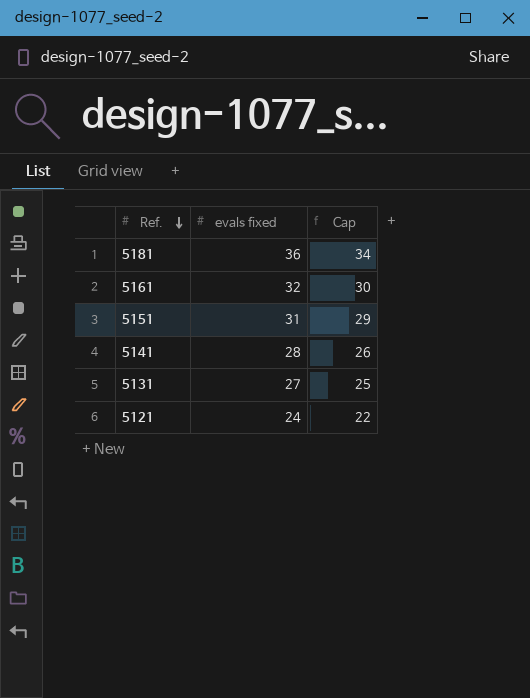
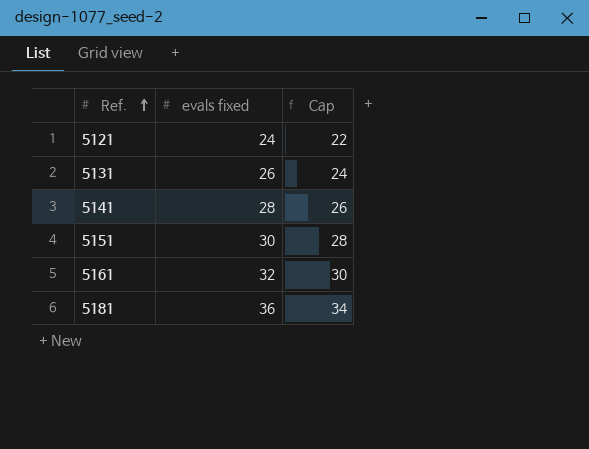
row order: Ref. descending -> Ref. ascending
5131 | evals fixed: 27 -> 26
5131 | Cap: 25 -> 24
5151 | evals fixed: 31 -> 30
5151 | Cap: 29 -> 28

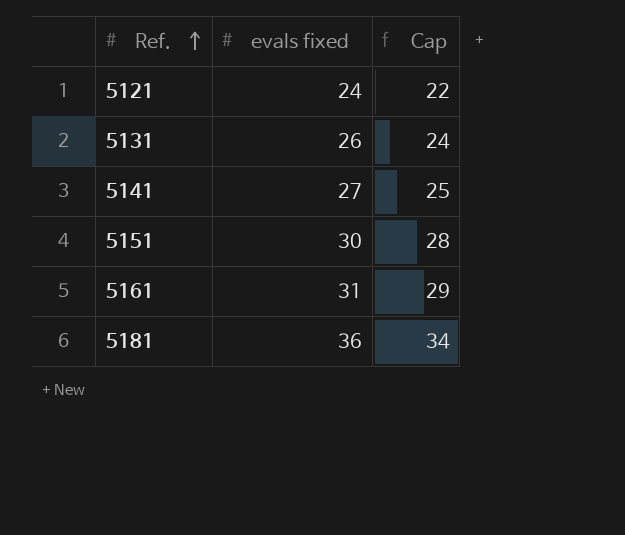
5141 | evals fixed: 28 -> 27
5141 | Cap: 26 -> 25
5161 | evals fixed: 32 -> 31
5161 | Cap: 30 -> 29

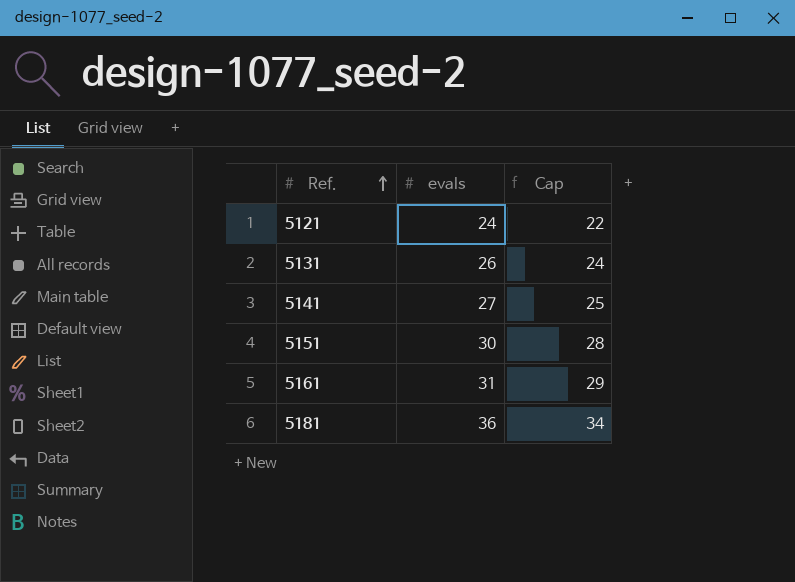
column name: evals fixed -> evals

